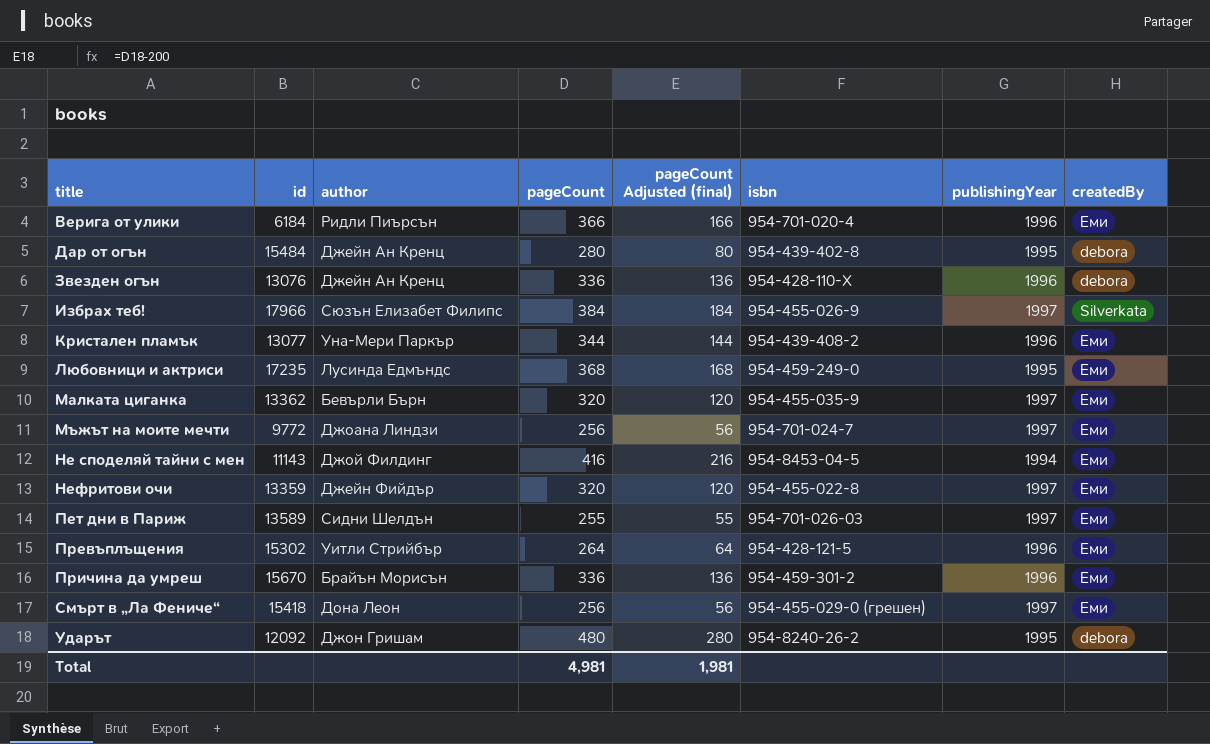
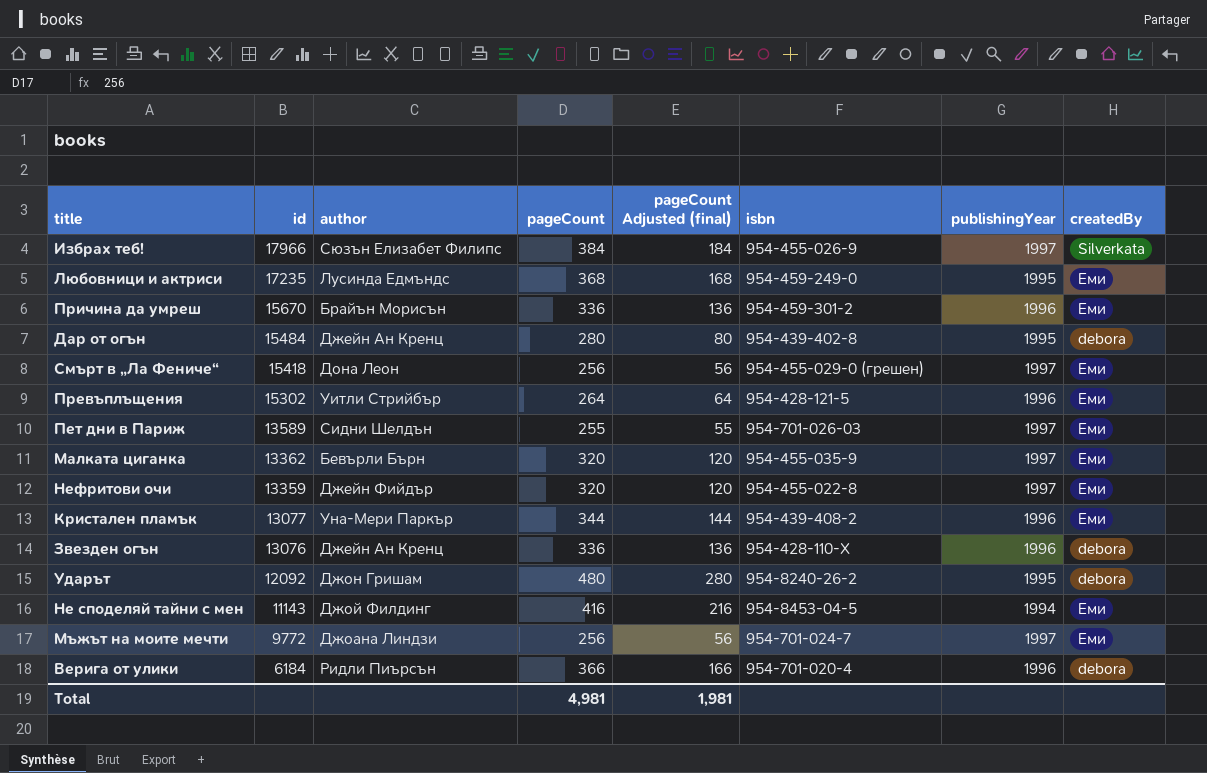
row order: title ascending -> id descending
Верига от улики | createdBy: Еми -> debora

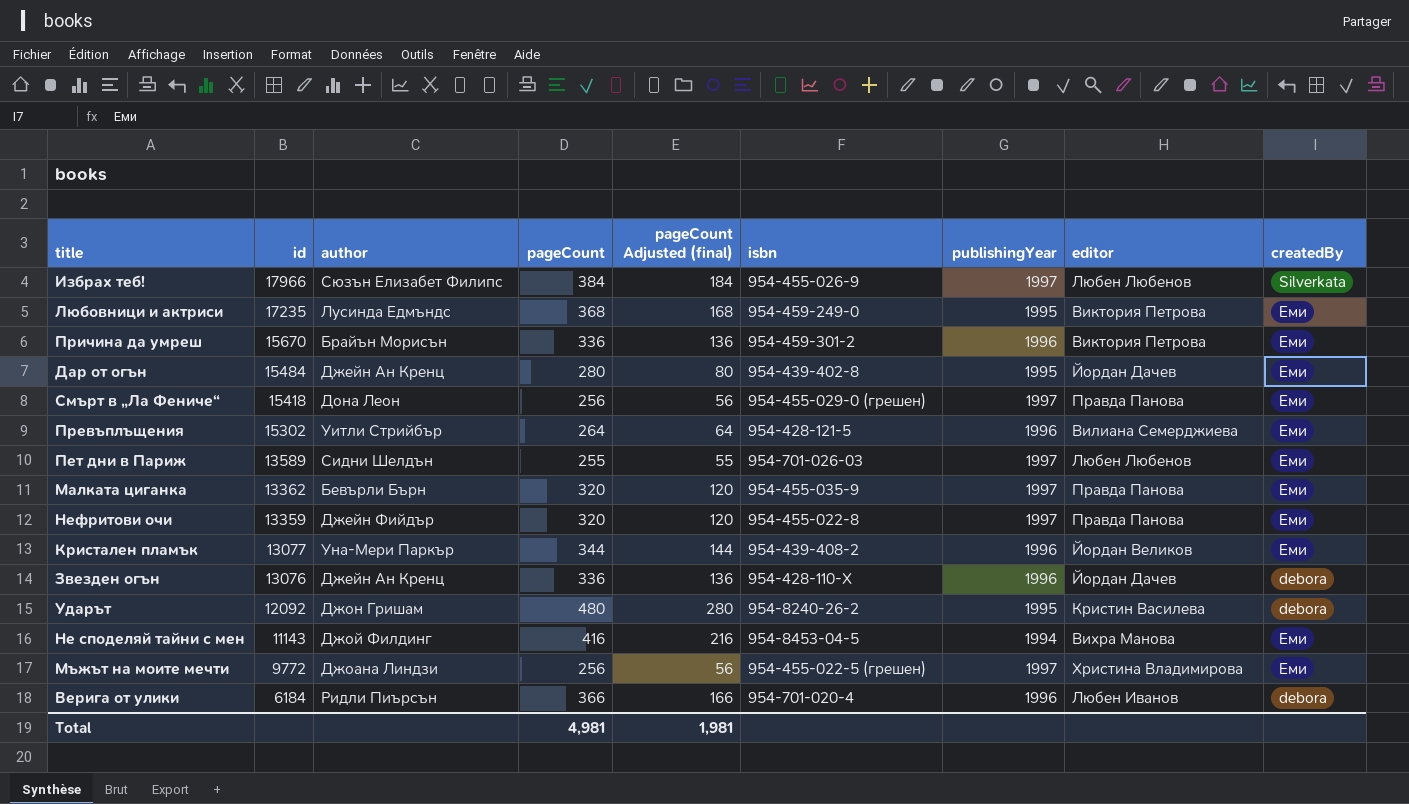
column editor | position: none -> 8
Дар от огън | createdBy: debora -> Еми
Мъжът на моите мечти | isbn: 954-701-024-7 -> 954-455-022-5 (грешен)

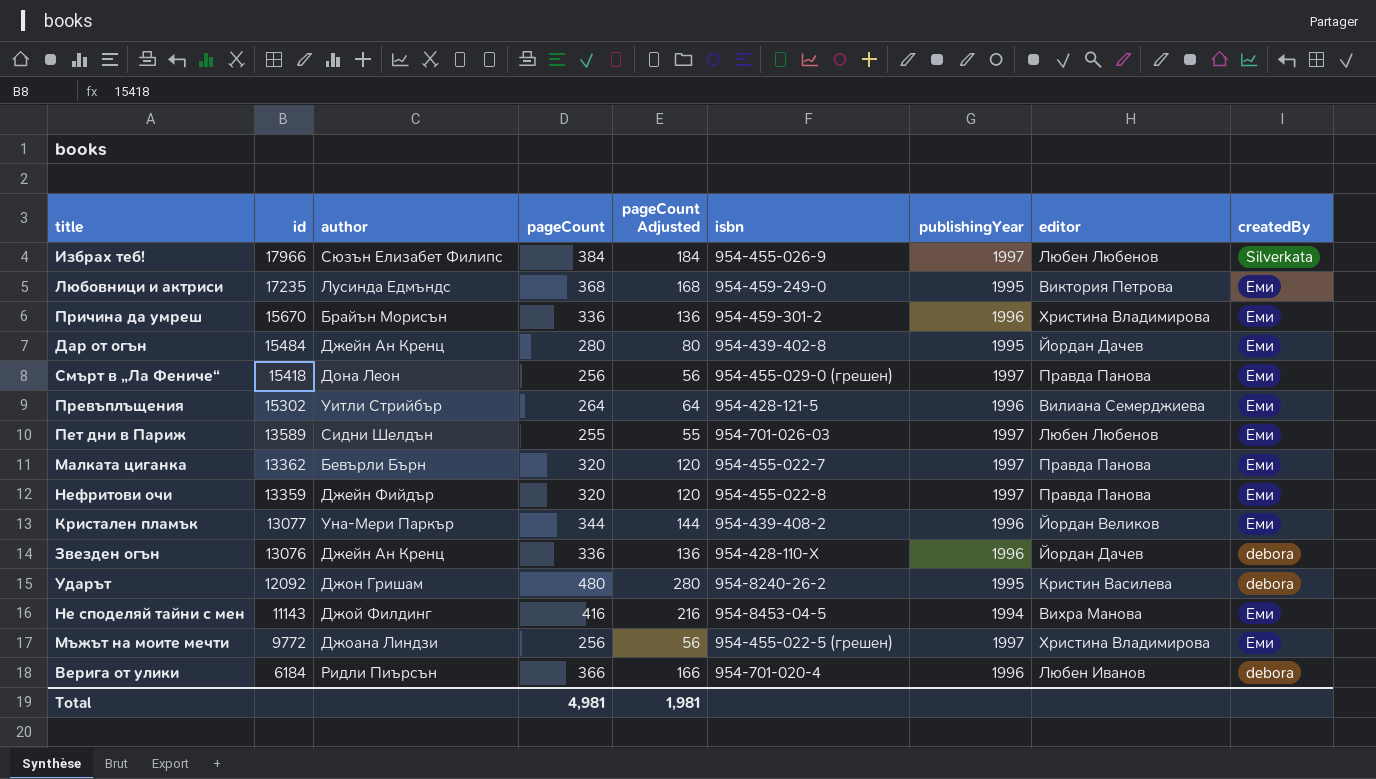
column name: pageCount Adjusted (final) -> pageCount Adjusted
Причина да умреш | editor: Виктория Петрова -> Христина Владимирова
Малката циганка | isbn: 954-455-035-9 -> 954-455-022-7

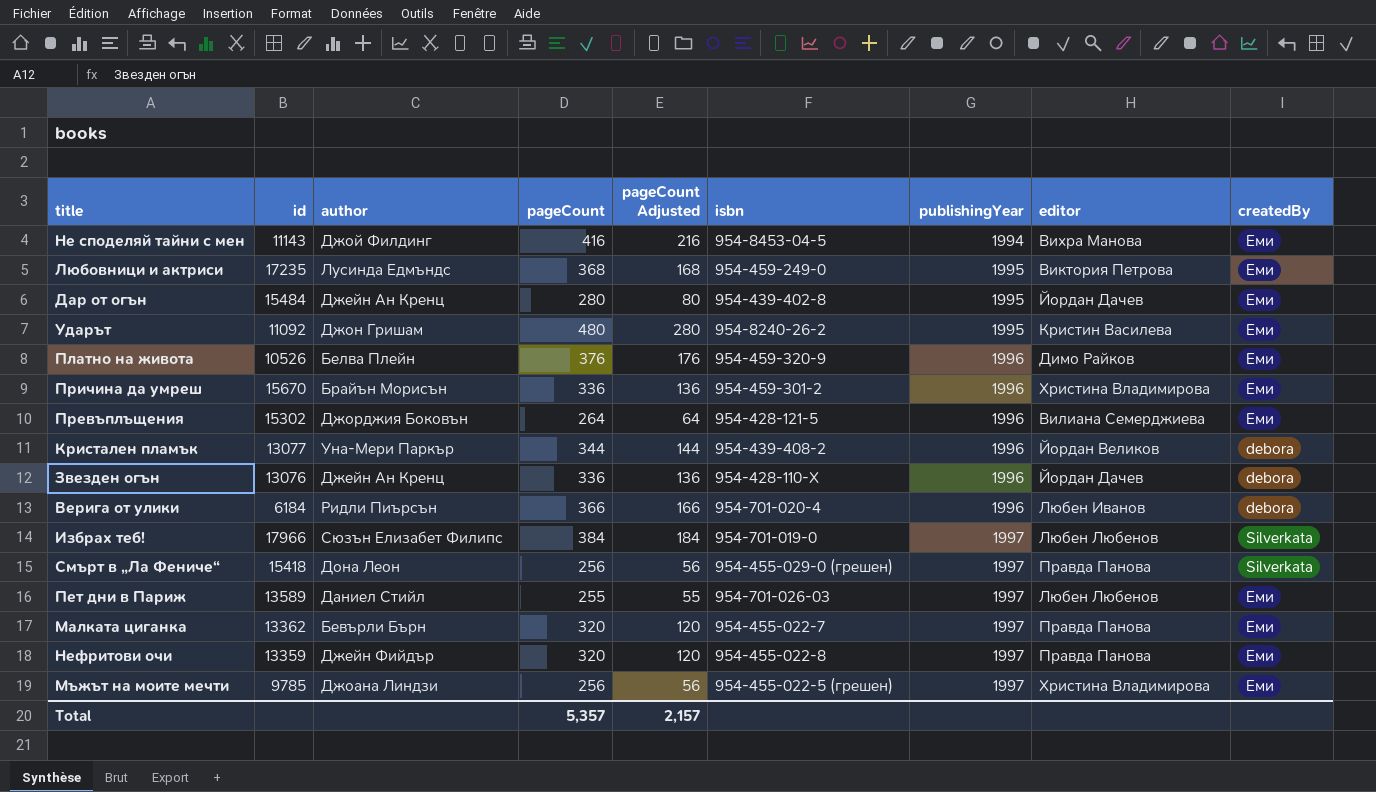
row order: id descending -> publishingYear ascending
Ударът | id: 12092 -> 11092
Ударът | createdBy: debora -> Еми
row Платно на живота: none -> 10526 | Белва Плейн | 376 | 176 | 954-459-320-9 | 1996 | Димо Райков | Еми
Превъплъщения | author: Уитли Стрийбър -> Джорджия Боковън
Кристален пламък | createdBy: Еми -> debora
Избрах теб! | isbn: 954-455-026-9 -> 954-701-019-0
Смърт в „Ла Фениче“ | createdBy: Еми -> Silverkata
Пет дни в Париж | author: Сидни Шелдън -> Даниел Стийл
Мъжът на моите мечти | id: 9772 -> 9785
Total | pageCount: 4,981 -> 5,357
Total | pageCount Adjusted: 1,981 -> 2,157

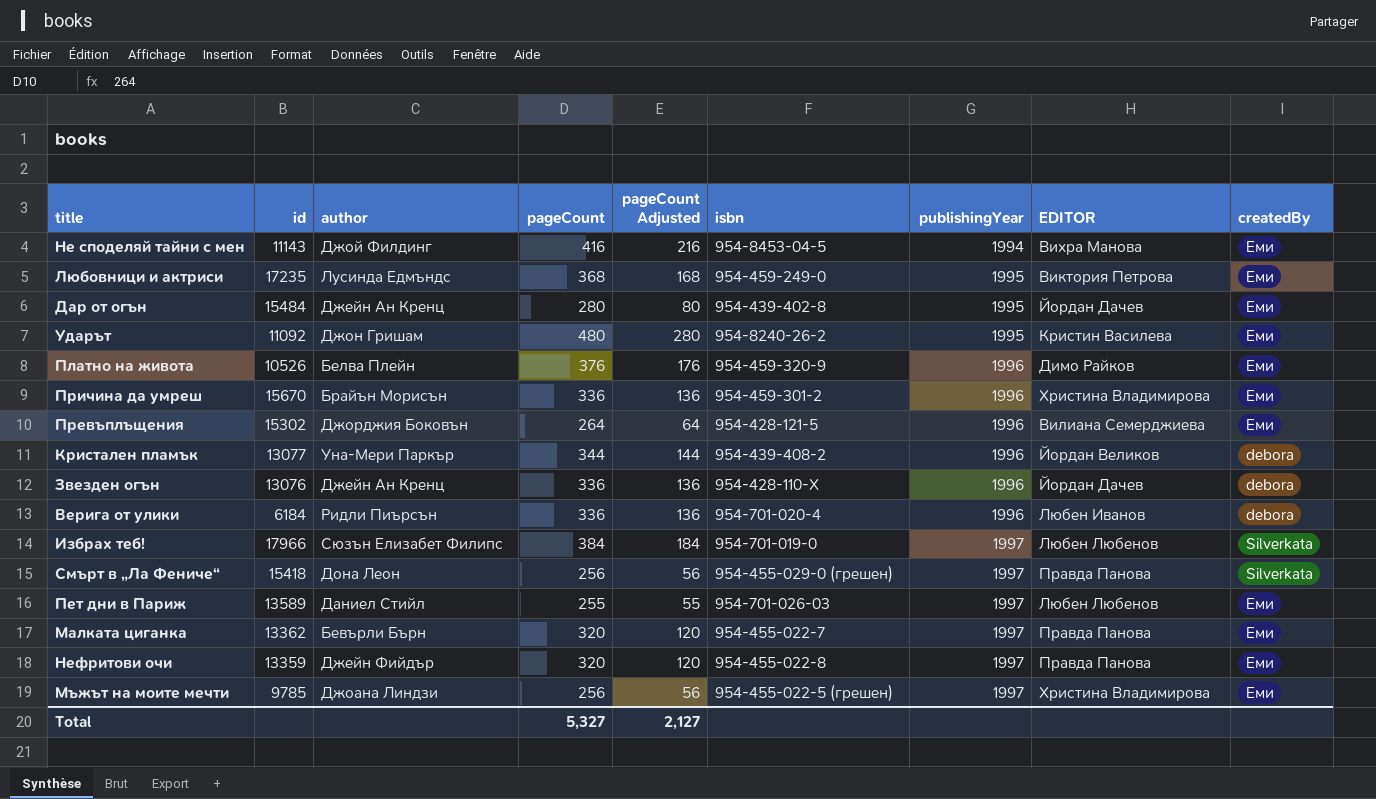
column name: editor -> EDITOR
Верига от улики | pageCount: 366 -> 336
Верига от улики | pageCount Adjusted: 166 -> 136
Total | pageCount: 5,357 -> 5,327
Total | pageCount Adjusted: 2,157 -> 2,127

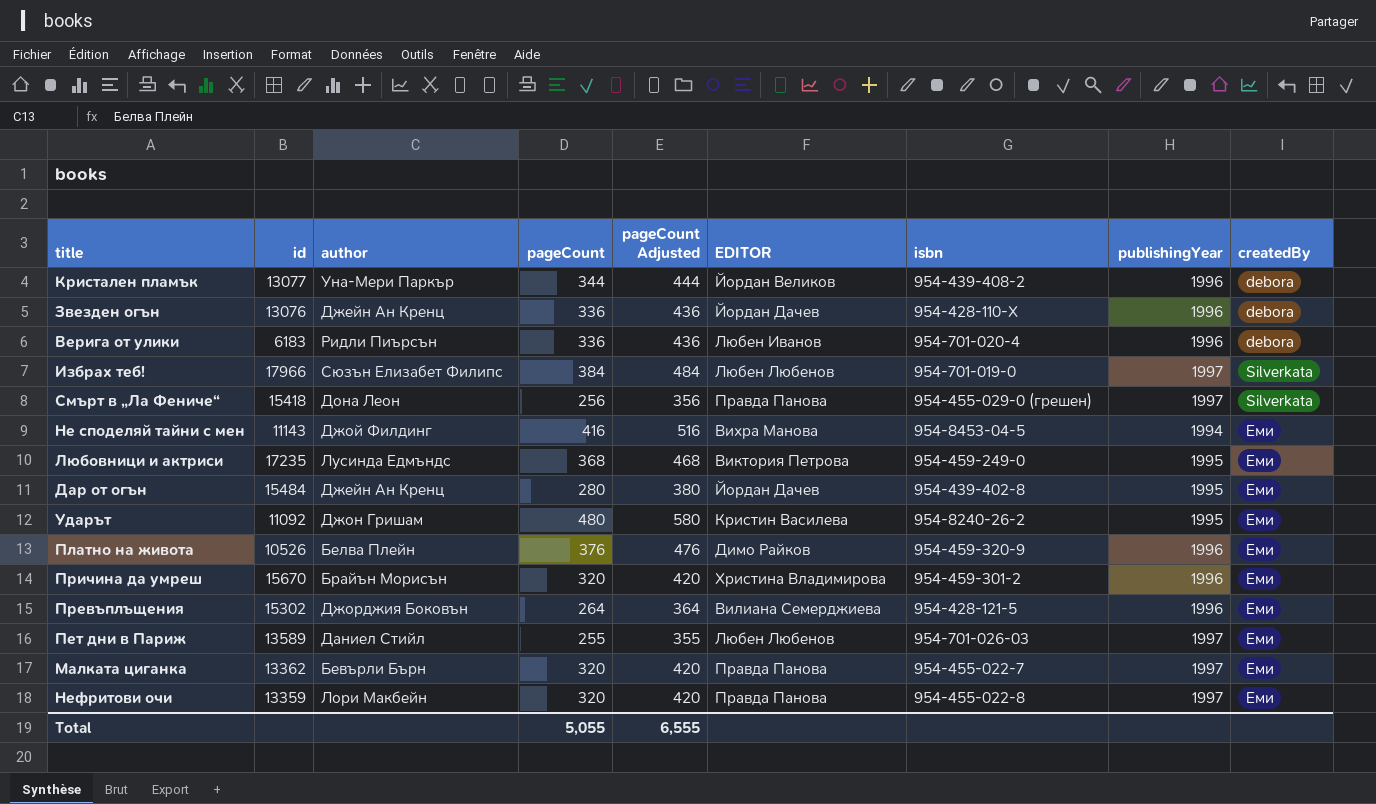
row order: publishingYear ascending -> createdBy ascending
column pageCount Adjusted | formula: [pageCount] - 200 -> [pageCount] + 100
column EDITOR | position: 8 -> 6
row Мъжът на моите мечти: 9785 | Джоана Линдзи | 256 | 56 | 954-455-022-5 (грешен) | 1997 | Христина Владимирова | Еми -> none
Верига от улики | id: 6184 -> 6183
Причина да умреш | pageCount: 336 -> 320
Нефритови очи | author: Джейн Фийдър -> Лори Макбейн
Total | pageCount: 5,327 -> 5,055
Total | pageCount Adjusted: 2,127 -> 6,555

